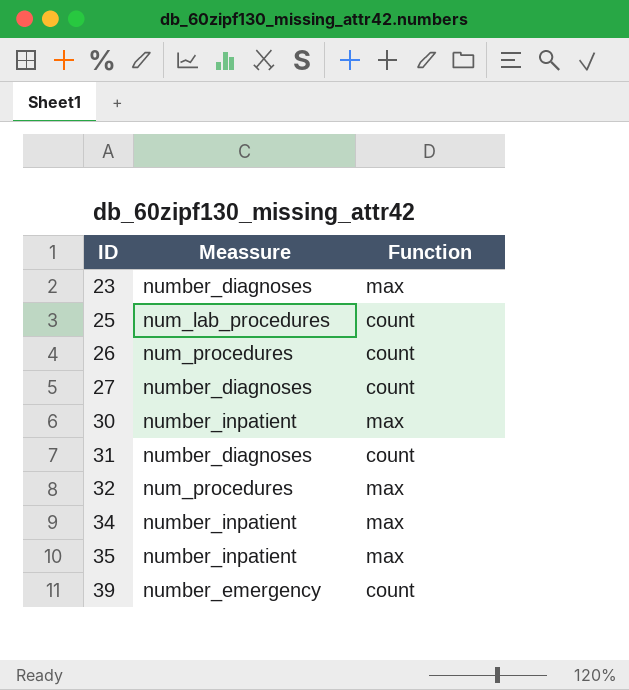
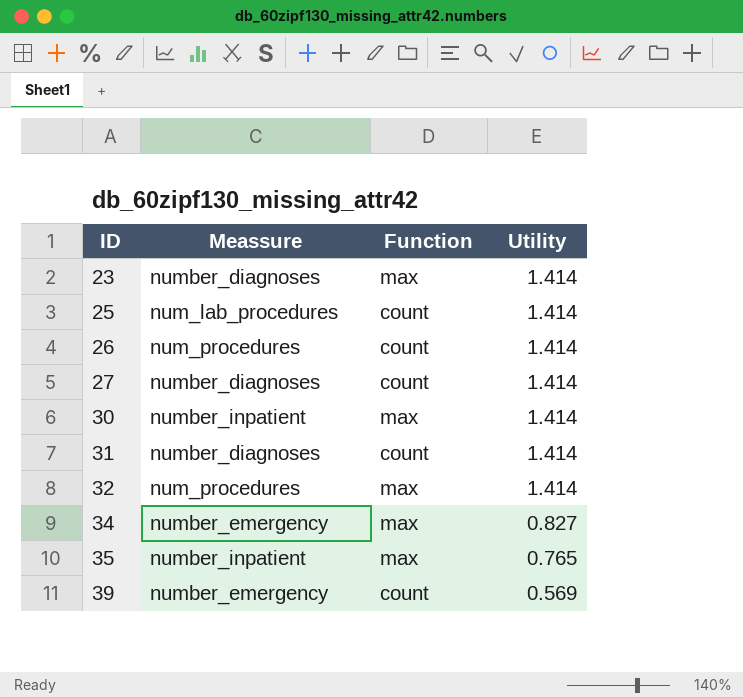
column Utility | position: none -> 4
34 | Meassure: number_inpatient -> number_emergency

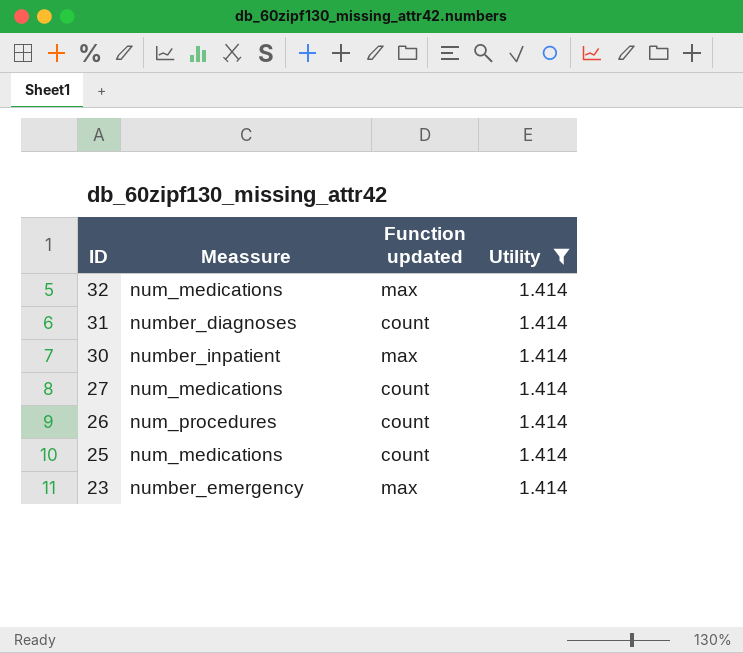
filter: none -> Utility = 1.414
row order: ID ascending -> ID descending
column name: Function -> Function updated
32 | Meassure: num_procedures -> num_medications
27 | Meassure: number_diagnoses -> num_medications
25 | Meassure: num_lab_procedures -> num_medications
23 | Meassure: number_diagnoses -> number_emergency

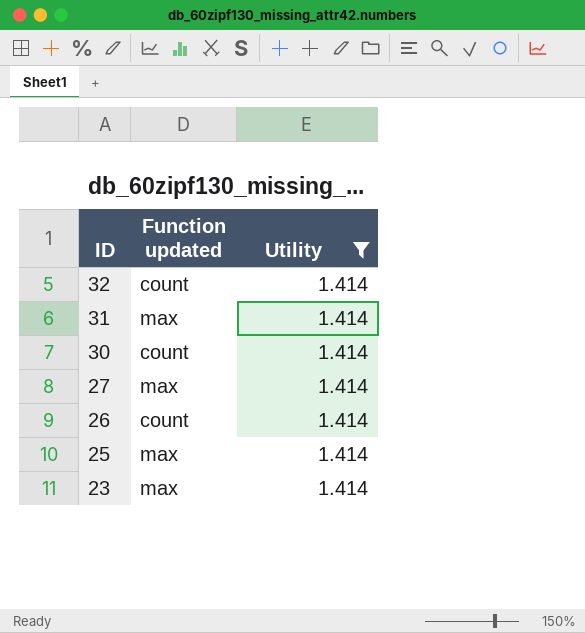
column Meassure | position: 2 -> none
32 | Function updated: max -> count
31 | Function updated: count -> max
30 | Function updated: max -> count
27 | Function updated: count -> max
25 | Function updated: count -> max

